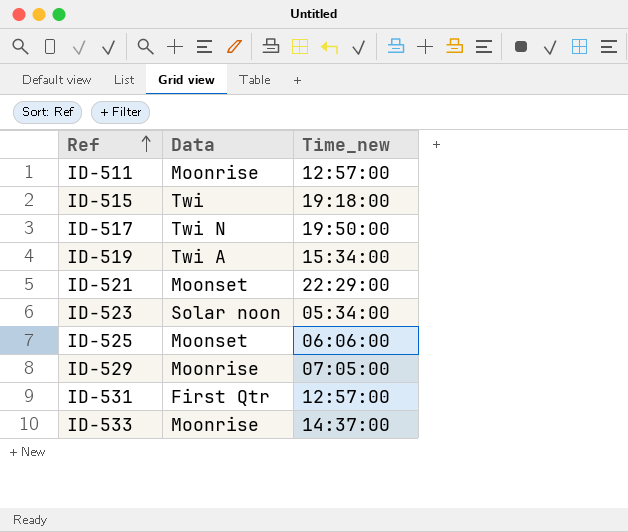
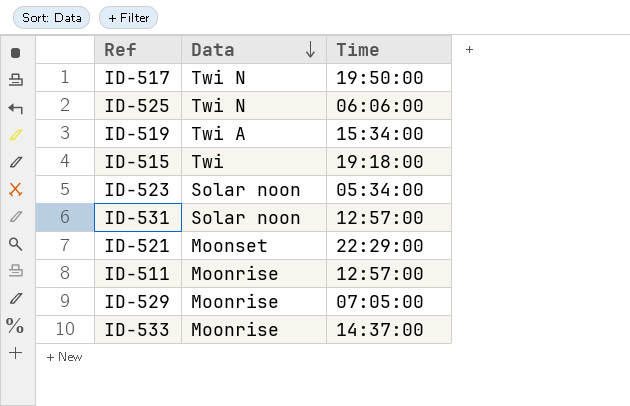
row order: Ref ascending -> Data descending
column name: Time_new -> Time
ID-525 | Data: Moonset -> Twi N
ID-531 | Data: First Qtr -> Solar noon

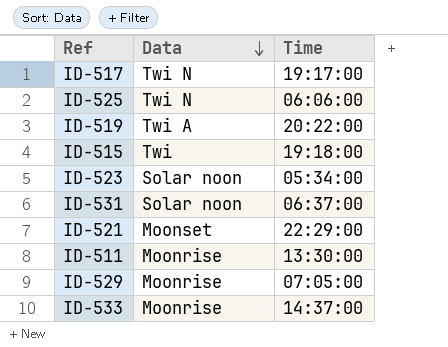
ID-517 | Time: 19:50:00 -> 19:17:00
ID-519 | Time: 15:34:00 -> 20:22:00
ID-531 | Time: 12:57:00 -> 06:37:00
ID-511 | Time: 12:57:00 -> 13:30:00

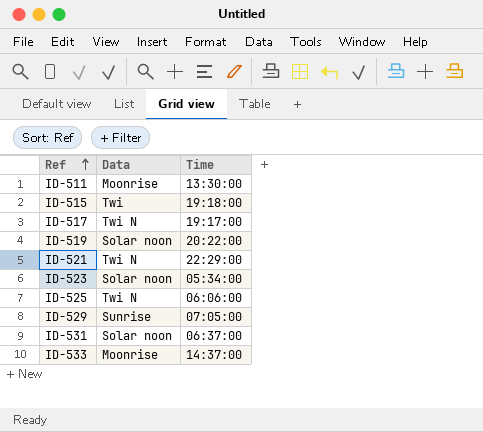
row order: Data descending -> Ref ascending
ID-519 | Data: Twi A -> Solar noon
ID-521 | Data: Moonset -> Twi N
ID-529 | Data: Moonrise -> Sunrise

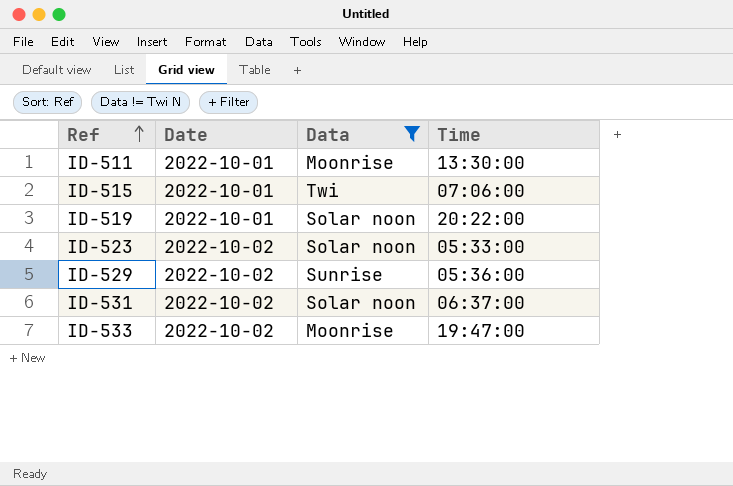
filter: none -> Data != Twi N
column Date | position: none -> 2
ID-515 | Time: 19:18:00 -> 07:06:00
ID-523 | Time: 05:34:00 -> 05:33:00
ID-529 | Time: 07:05:00 -> 05:36:00
ID-533 | Time: 14:37:00 -> 19:47:00

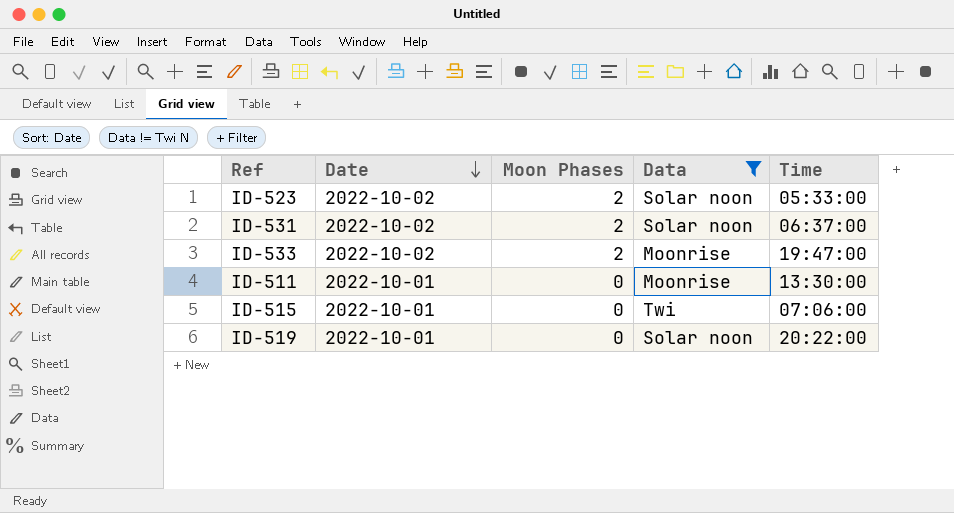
row order: Ref ascending -> Date descending
column Moon Phases | position: none -> 3
row ID-529: 2022-10-02 | Sunrise | 05:36:00 -> none

